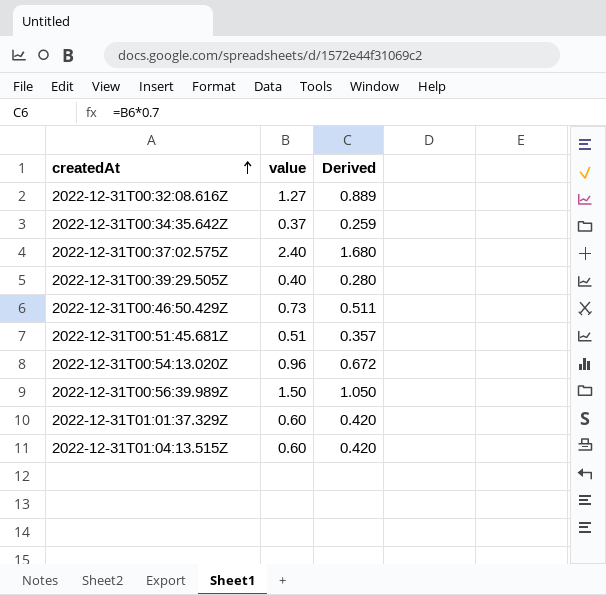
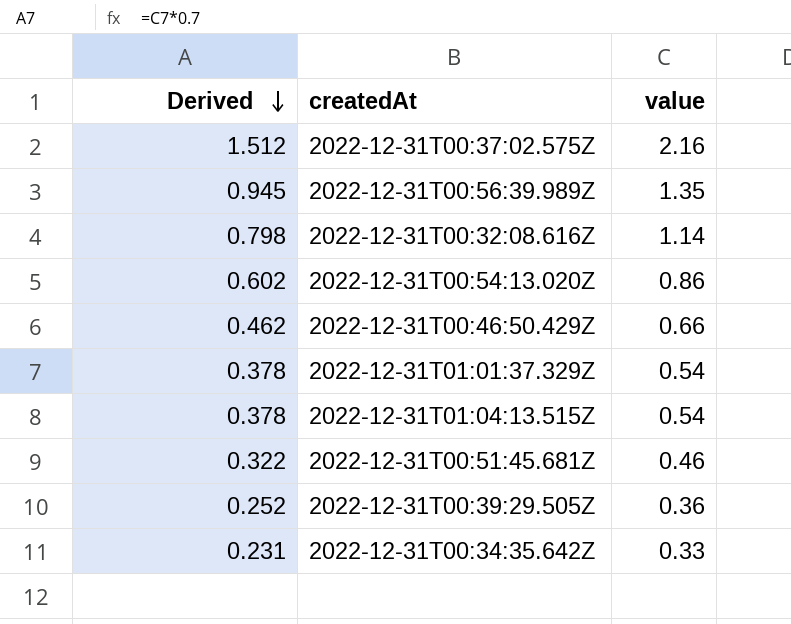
row order: createdAt ascending -> Derived descending
column Derived | position: 3 -> 1
2022-12-31T00:37:02.575Z | Derived: 1.680 -> 1.512
2022-12-31T00:37:02.575Z | value: 2.40 -> 2.16
2022-12-31T00:56:39.989Z | Derived: 1.050 -> 0.945
2022-12-31T00:56:39.989Z | value: 1.50 -> 1.35
2022-12-31T00:32:08.616Z | Derived: 0.889 -> 0.798
2022-12-31T00:32:08.616Z | value: 1.27 -> 1.14
2022-12-31T00:54:13.020Z | Derived: 0.672 -> 0.602
2022-12-31T00:54:13.020Z | value: 0.96 -> 0.86
2022-12-31T00:46:50.429Z | Derived: 0.511 -> 0.462
2022-12-31T00:46:50.429Z | value: 0.73 -> 0.66
2022-12-31T01:01:37.329Z | Derived: 0.420 -> 0.378
2022-12-31T01:01:37.329Z | value: 0.60 -> 0.54
2022-12-31T01:04:13.515Z | Derived: 0.420 -> 0.378
2022-12-31T01:04:13.515Z | value: 0.60 -> 0.54
2022-12-31T00:51:45.681Z | Derived: 0.357 -> 0.322
2022-12-31T00:51:45.681Z | value: 0.51 -> 0.46
2022-12-31T00:39:29.505Z | Derived: 0.280 -> 0.252
2022-12-31T00:39:29.505Z | value: 0.40 -> 0.36
2022-12-31T00:34:35.642Z | Derived: 0.259 -> 0.231
2022-12-31T00:34:35.642Z | value: 0.37 -> 0.33

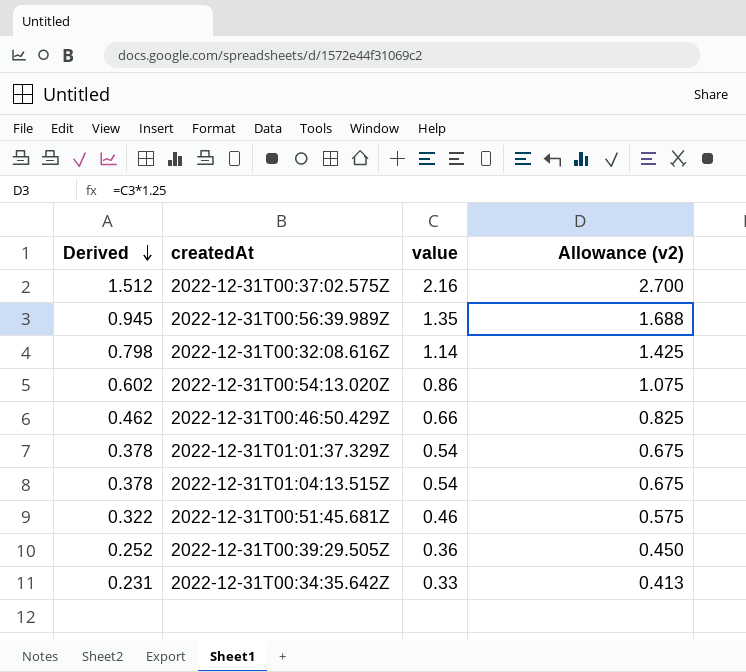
column Allowance (v2) | formula: none -> [value] * 1.25

